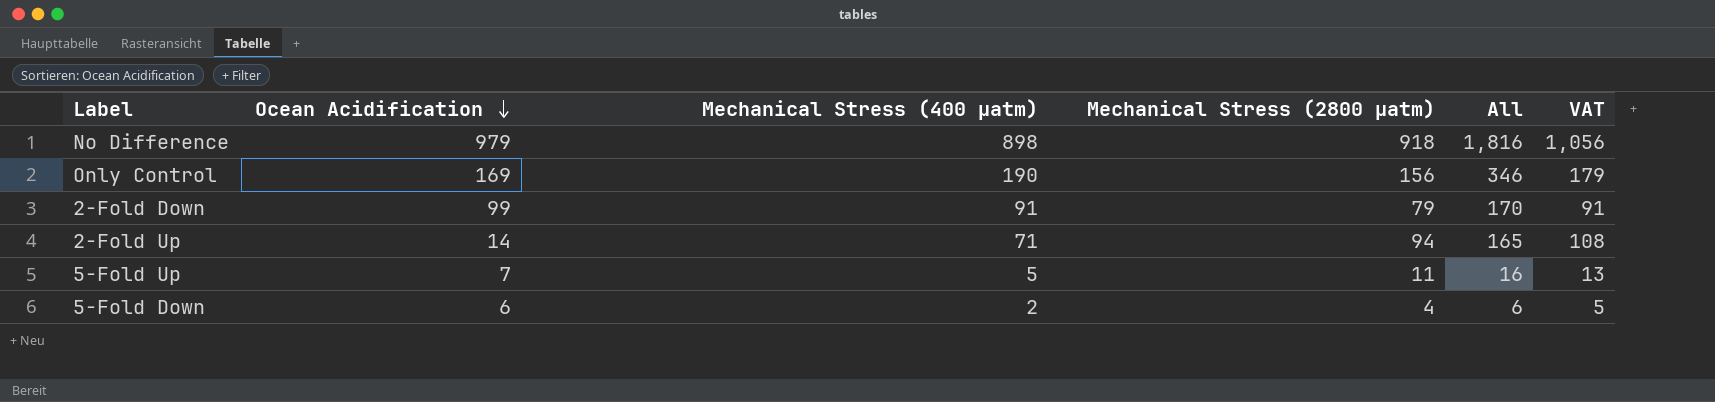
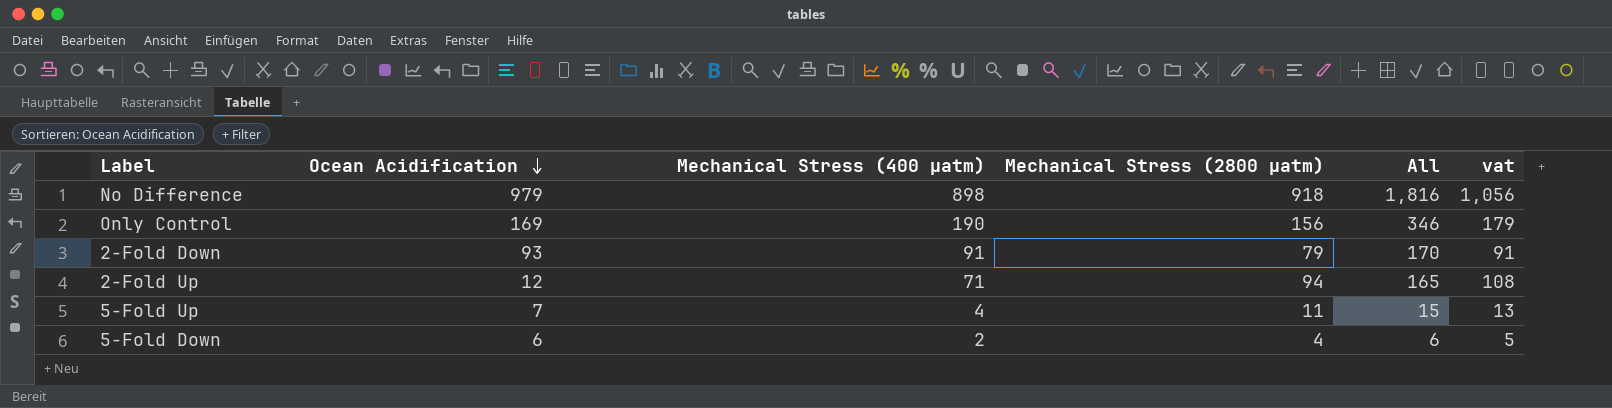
column name: VAT -> vat
2-Fold Down | Ocean Acidification: 99 -> 93
2-Fold Up | Ocean Acidification: 14 -> 12
5-Fold Up | Mechanical Stress (400 µatm): 5 -> 4
5-Fold Up | All: 16 -> 15

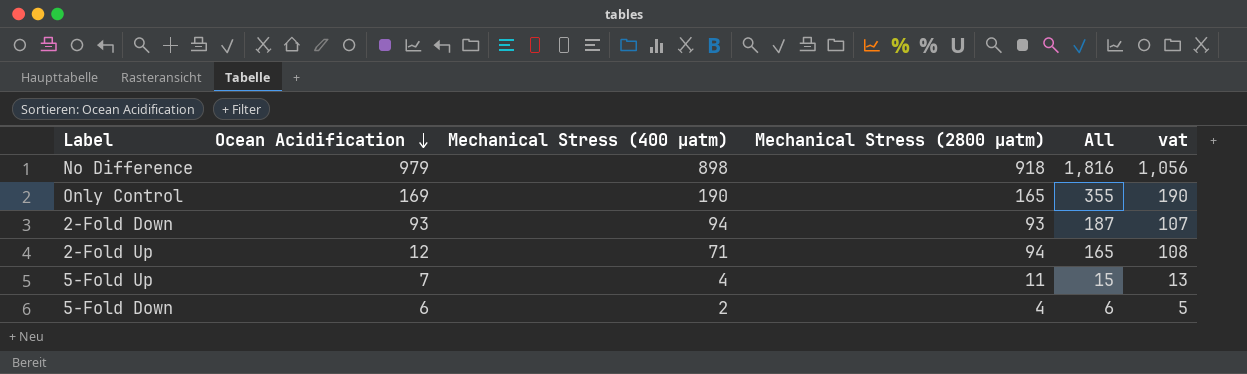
Only Control | Mechanical Stress (2800 µatm): 156 -> 165
Only Control | All: 346 -> 355
Only Control | vat: 179 -> 190
2-Fold Down | Mechanical Stress (400 µatm): 91 -> 94
2-Fold Down | Mechanical Stress (2800 µatm): 79 -> 93
2-Fold Down | All: 170 -> 187
2-Fold Down | vat: 91 -> 107

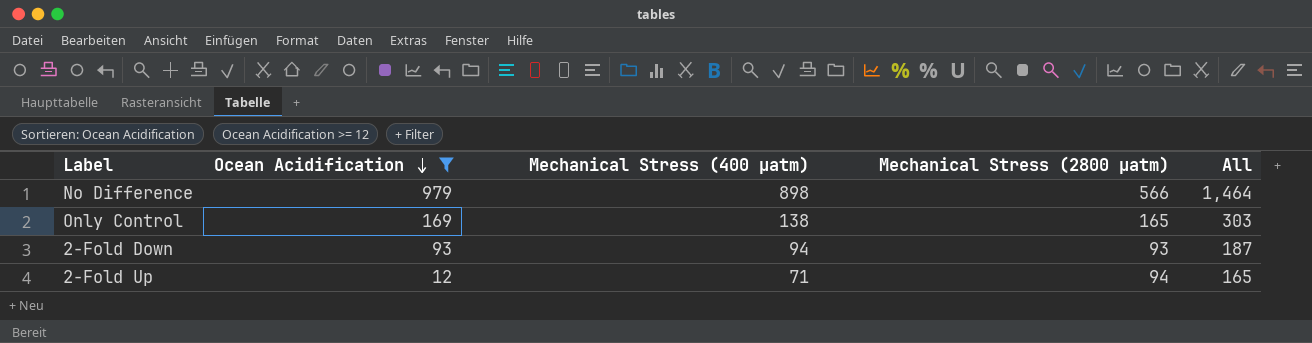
filter: none -> Ocean Acidification >= 12
column vat | formula: [Mechanical Stress (2800 µatm)] * 1.15 -> none
No Difference | Mechanical Stress (2800 µatm): 918 -> 566
No Difference | All: 1,816 -> 1,464
Only Control | Mechanical Stress (400 µatm): 190 -> 138
Only Control | All: 355 -> 303

